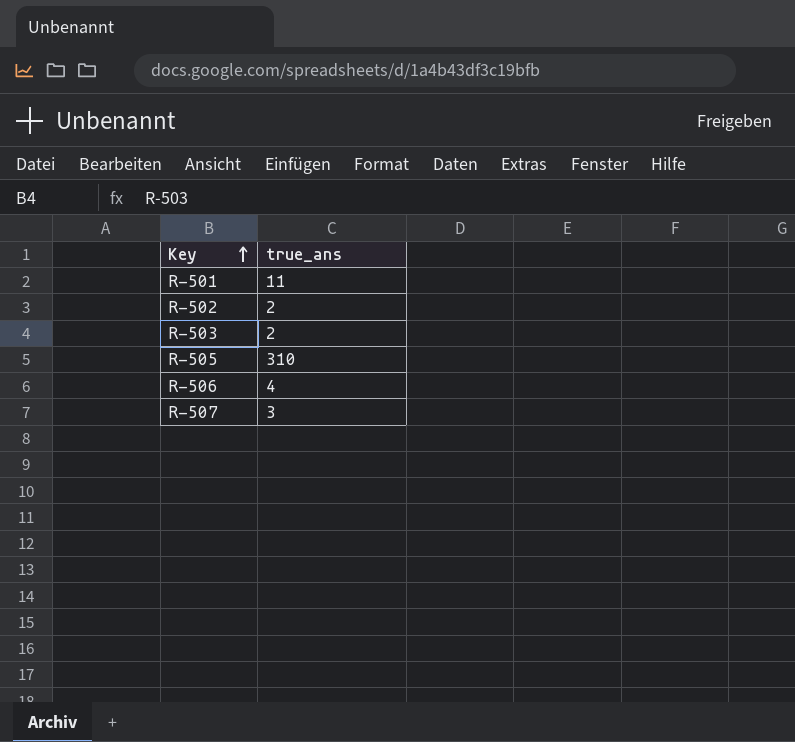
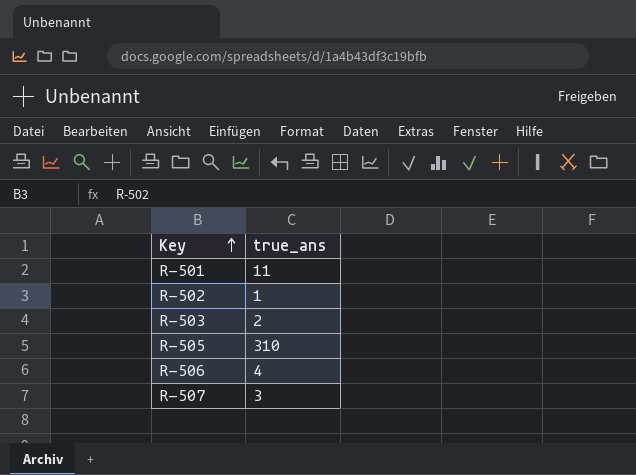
R-502 | true_ans: 2 -> 1

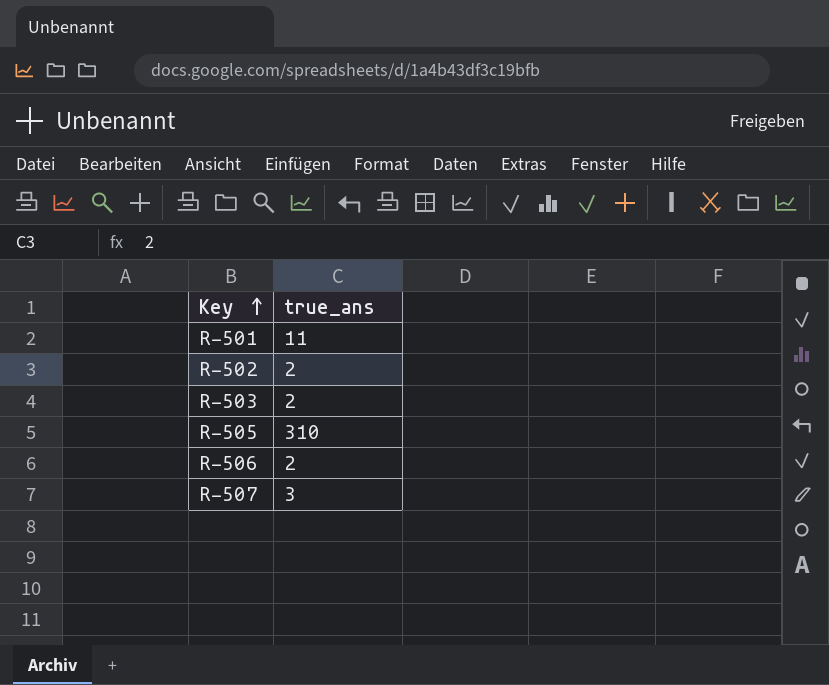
R-502 | true_ans: 1 -> 2
R-506 | true_ans: 4 -> 2

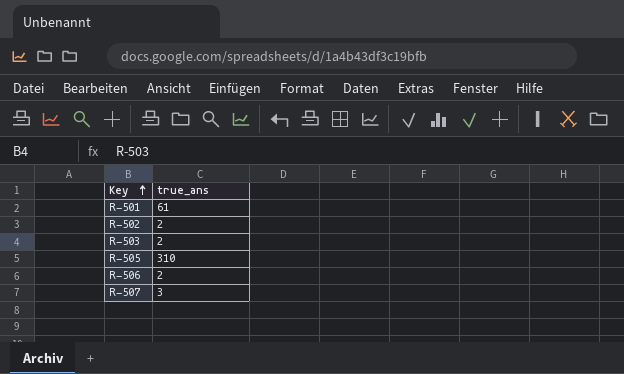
R-501 | true_ans: 11 -> 61

